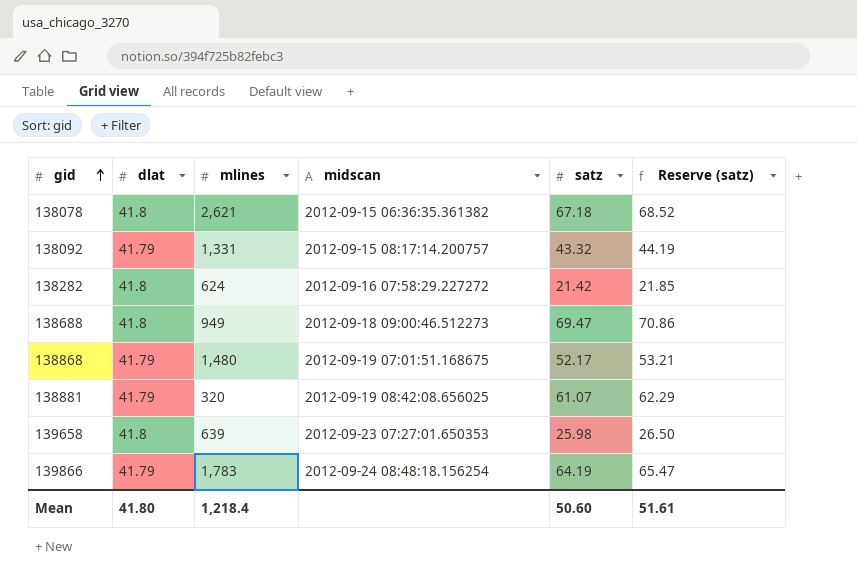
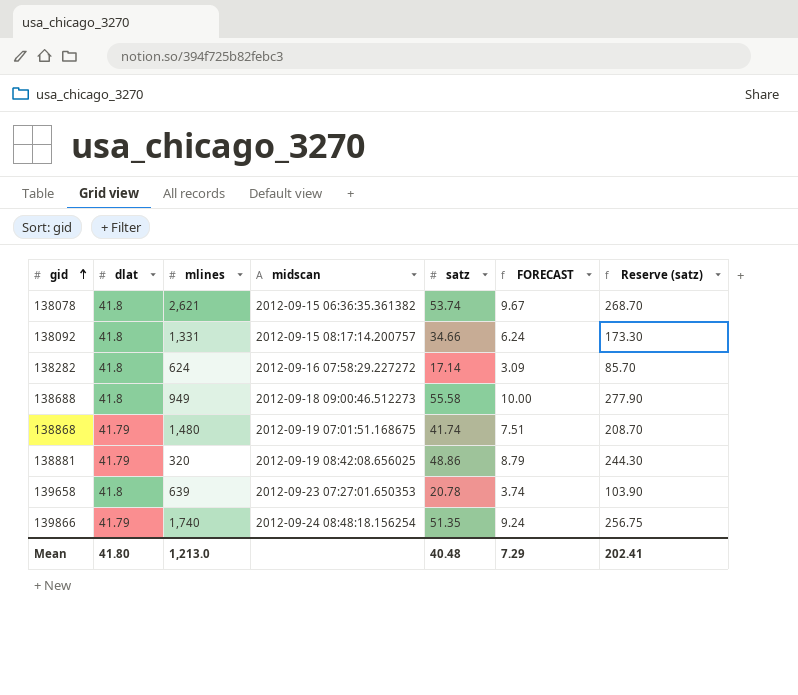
column FORECAST | formula: none -> [satz] * 0.18
column Reserve (satz) | formula: [satz] * 1.02 -> [satz] * 5
138078 | satz: 67.18 -> 53.74
138092 | dlat: 41.79 -> 41.8
138092 | satz: 43.32 -> 34.66
138282 | satz: 21.42 -> 17.14
138688 | satz: 69.47 -> 55.58
138868 | satz: 52.17 -> 41.74
138881 | satz: 61.07 -> 48.86
139658 | satz: 25.98 -> 20.78
139866 | mlines: 1,783 -> 1,740
139866 | satz: 64.19 -> 51.35
Mean | mlines: 1,218.4 -> 1,213.0
Mean | satz: 50.60 -> 40.48
Mean | Reserve (satz): 51.61 -> 202.41

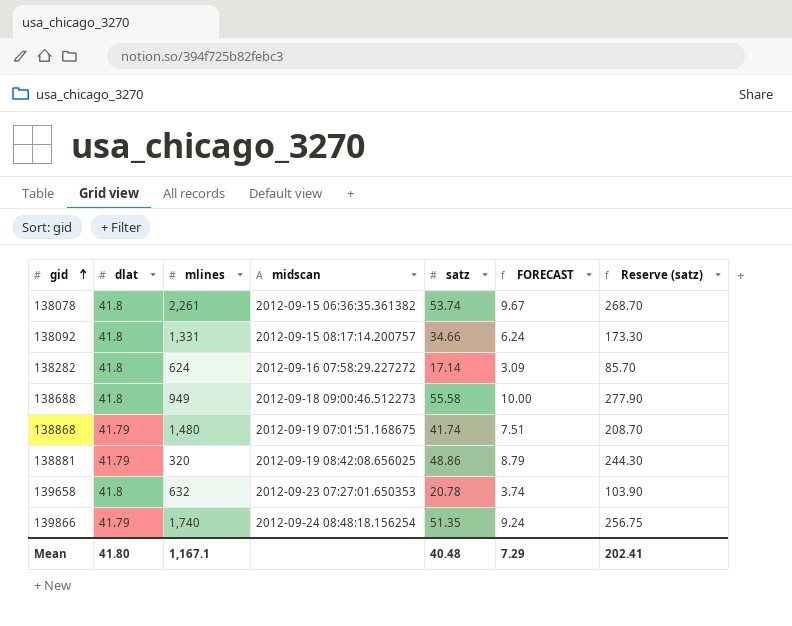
138078 | mlines: 2,621 -> 2,261
139658 | mlines: 639 -> 632
Mean | mlines: 1,213.0 -> 1,167.1

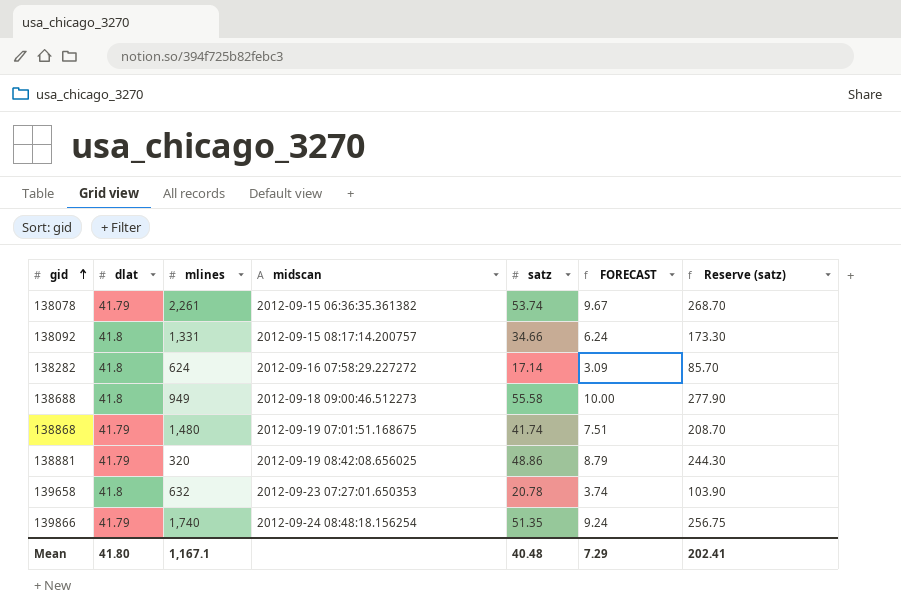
138078 | dlat: 41.8 -> 41.79

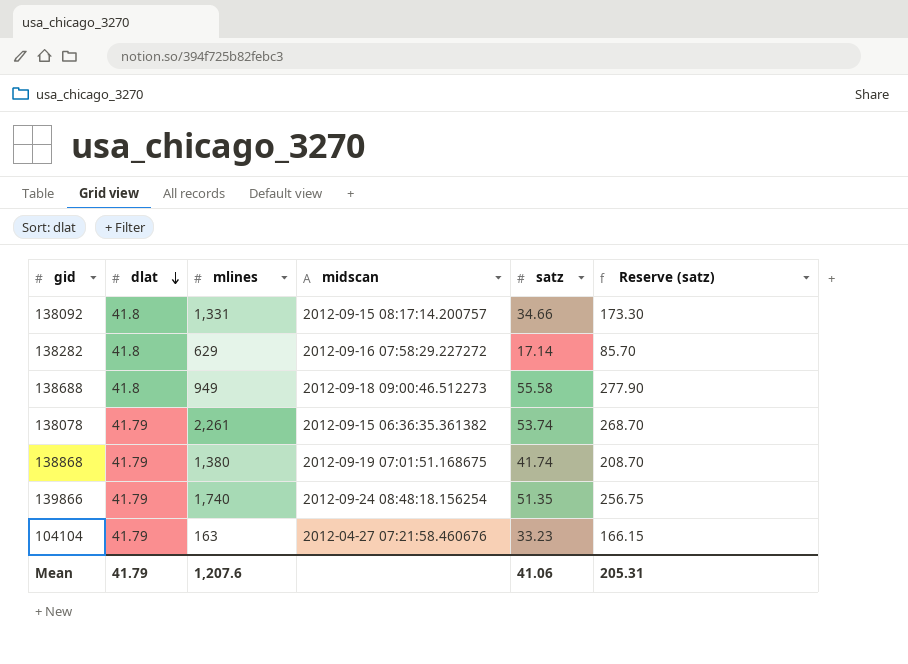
row order: gid ascending -> dlat descending
column FORECAST | formula: [satz] * 0.18 -> none
row 138881: 41.79 | 320 | 2012-09-19 08:42:08.656025 | 48.86 | 8.79 | 244.30 -> none
row 139658: 41.8 | 632 | 2012-09-23 07:27:01.650353 | 20.78 | 3.74 | 103.90 -> none
138282 | mlines: 624 -> 629
138868 | mlines: 1,480 -> 1,380
row 104104: none -> 41.79 | 163 | 2012-04-27 07:21:58.460676 | 33.23 | 166.15
Mean | dlat: 41.80 -> 41.79
Mean | mlines: 1,167.1 -> 1,207.6
Mean | satz: 40.48 -> 41.06
Mean | Reserve (satz): 202.41 -> 205.31

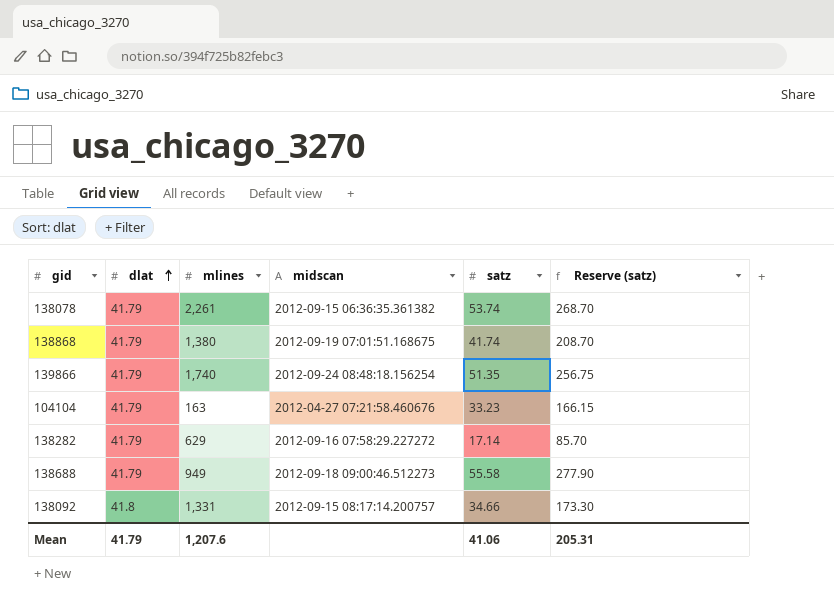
row order: dlat descending -> dlat ascending
138282 | dlat: 41.8 -> 41.79
138688 | dlat: 41.8 -> 41.79

